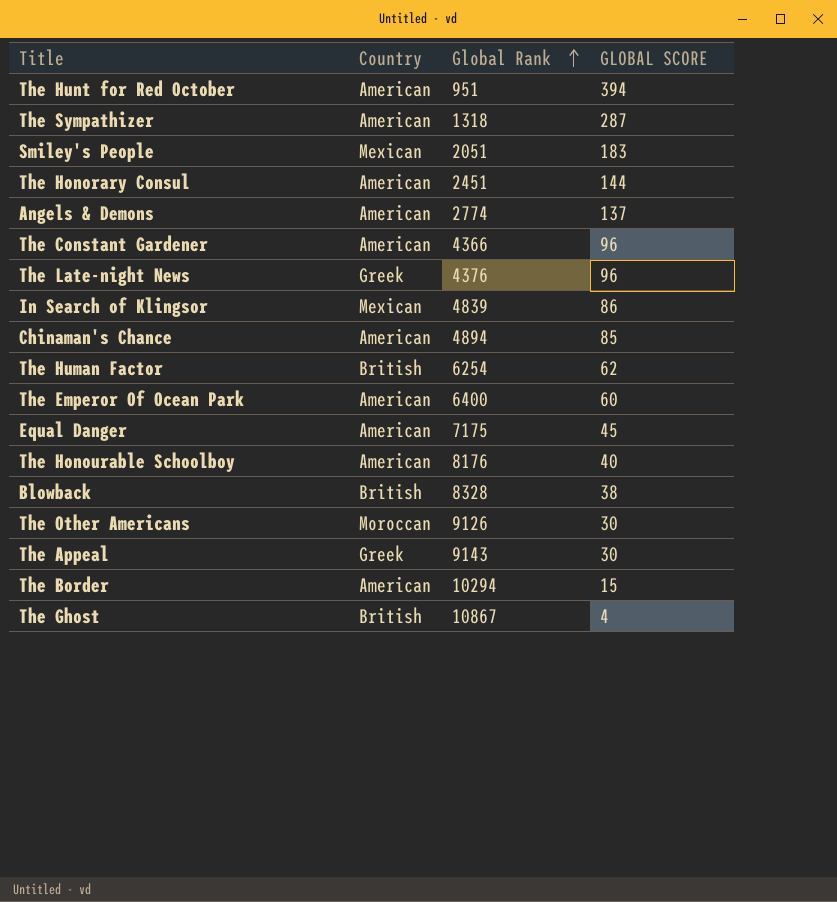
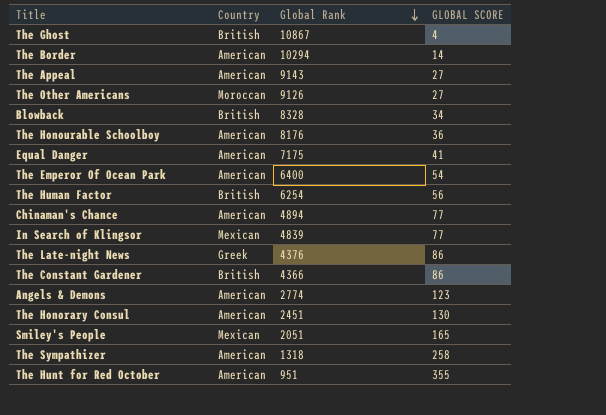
row order: Global Rank ascending -> Global Rank descending
The Border | GLOBAL SCORE: 15 -> 14
The Appeal | Country: Greek -> American
The Appeal | GLOBAL SCORE: 30 -> 27
The Other Americans | GLOBAL SCORE: 30 -> 27
Blowback | GLOBAL SCORE: 38 -> 34
The Honourable Schoolboy | GLOBAL SCORE: 40 -> 36
Equal Danger | GLOBAL SCORE: 45 -> 41
The Emperor Of Ocean Park | GLOBAL SCORE: 60 -> 54
The Human Factor | GLOBAL SCORE: 62 -> 56
Chinaman's Chance | GLOBAL SCORE: 85 -> 77
In Search of Klingsor | GLOBAL SCORE: 86 -> 77
The Late-night News | GLOBAL SCORE: 96 -> 86
The Constant Gardener | Country: American -> British
The Constant Gardener | GLOBAL SCORE: 96 -> 86
Angels & Demons | GLOBAL SCORE: 137 -> 123
The Honorary Consul | GLOBAL SCORE: 144 -> 130
Smiley's People | GLOBAL SCORE: 183 -> 165
The Sympathizer | GLOBAL SCORE: 287 -> 258
The Hunt for Red October | GLOBAL SCORE: 394 -> 355

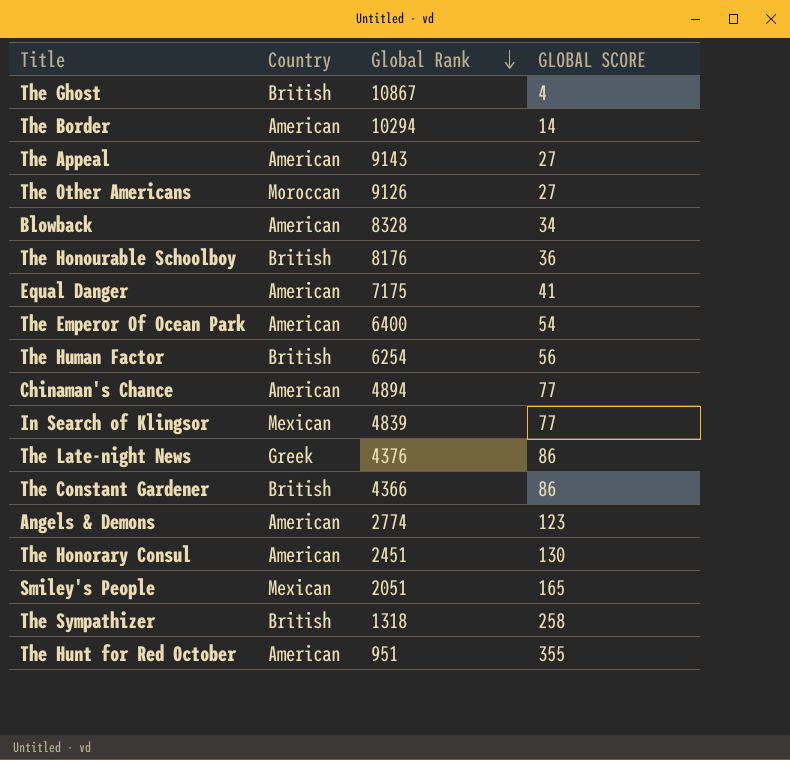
Blowback | Country: British -> American
The Honourable Schoolboy | Country: American -> British
The Sympathizer | Country: American -> British

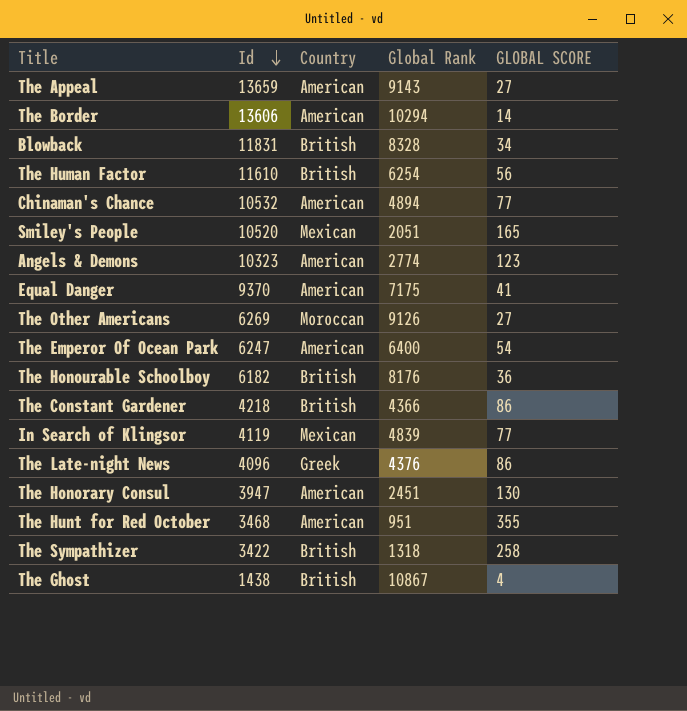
row order: Global Rank descending -> Id descending
column Id | position: none -> 2
Blowback | Country: American -> British

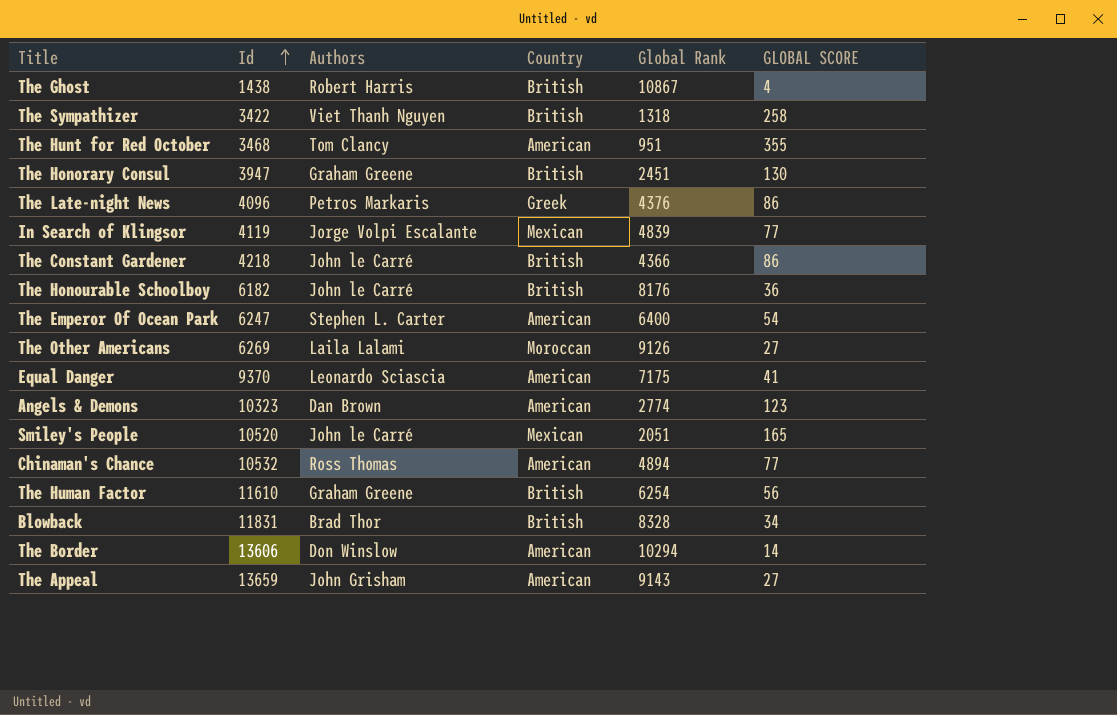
row order: Id descending -> Id ascending
column Authors | position: none -> 3
The Honorary Consul | Country: American -> British

